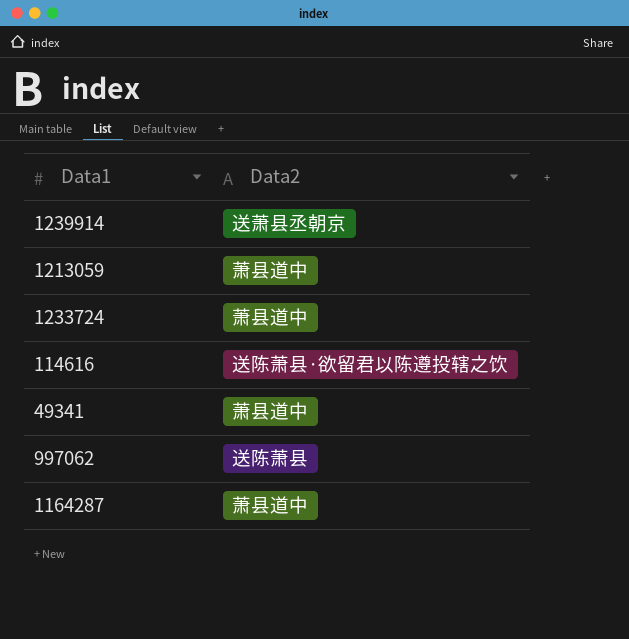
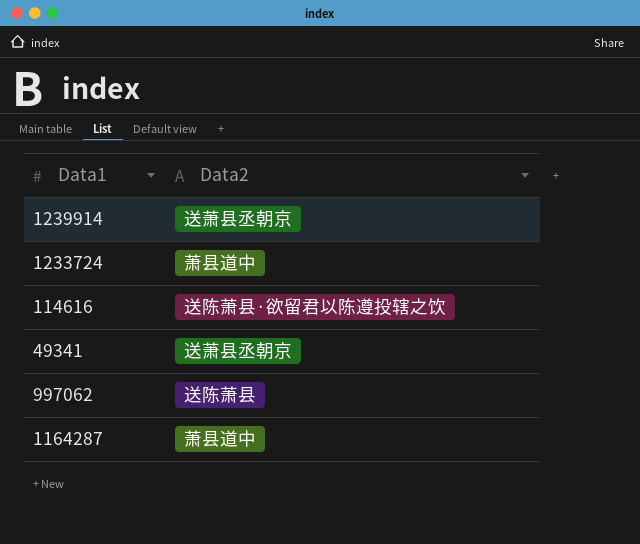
row 1213059: 萧县道中 -> none
49341 | Data2: 萧县道中 -> 送萧县丞朝京

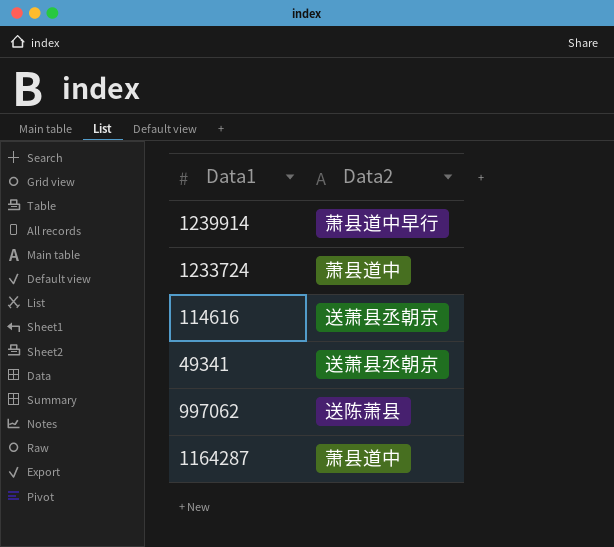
1239914 | Data2: 送萧县丞朝京 -> 萧县道中早行
114616 | Data2: 送陈萧县·欲留君以陈遵投辖之饮 -> 送萧县丞朝京

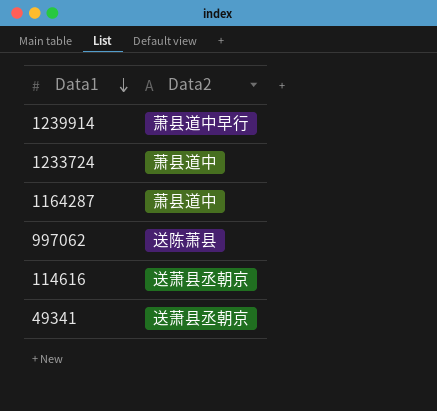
row order: none -> Data1 descending

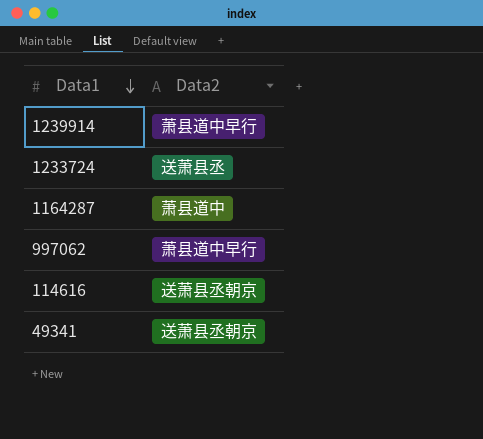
1233724 | Data2: 萧县道中 -> 送萧县丞
997062 | Data2: 送陈萧县 -> 萧县道中早行

